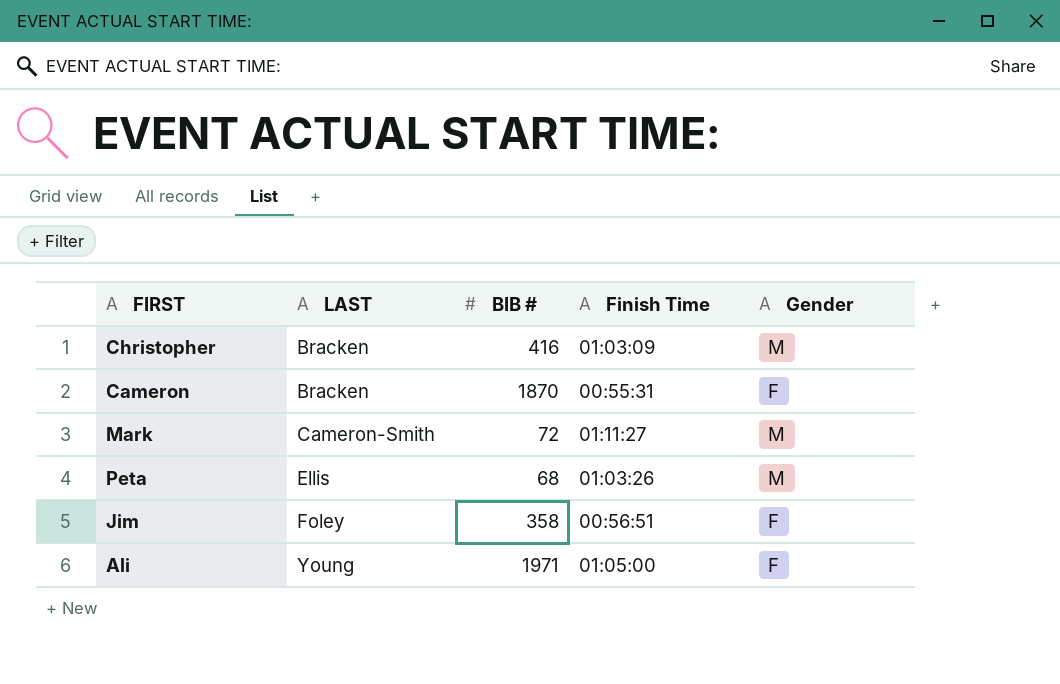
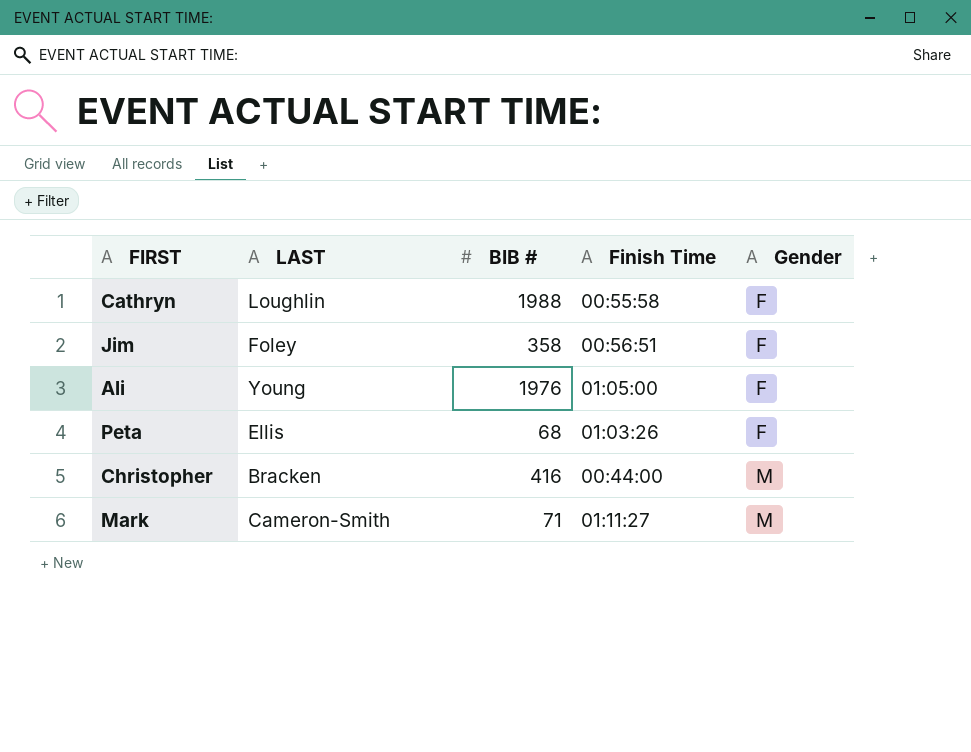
row order: LAST ascending -> Gender ascending
row Cameron: Bracken | 1870 | 00:55:31 | F -> none
row Cathryn: none -> Loughlin | 1988 | 00:55:58 | F
Ali | BIB #: 1971 -> 1976
Peta | Gender: M -> F
Christopher | Finish Time: 01:03:09 -> 00:44:00
Mark | BIB #: 72 -> 71

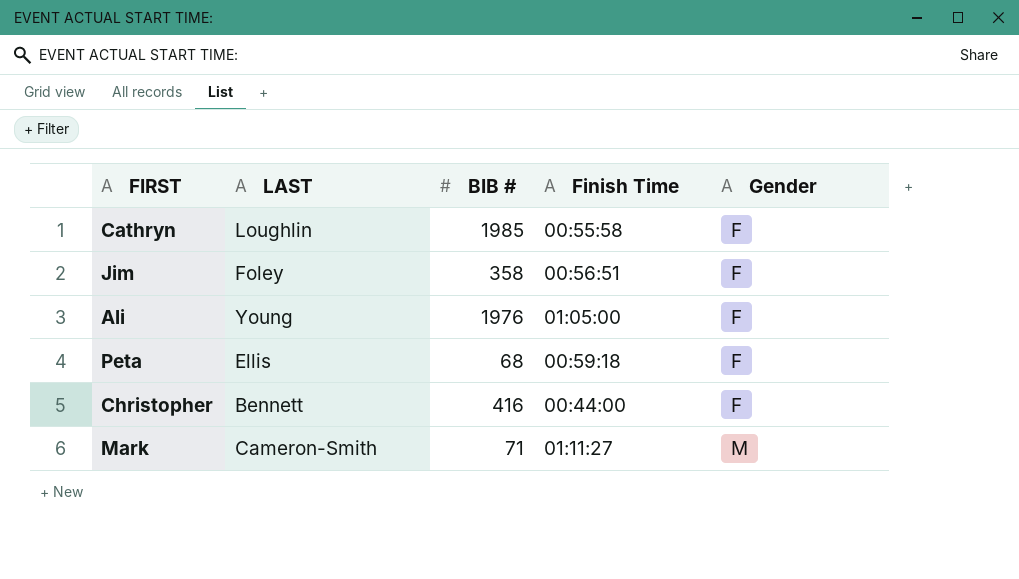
Cathryn | BIB #: 1988 -> 1985
Peta | Finish Time: 01:03:26 -> 00:59:18
Christopher | LAST: Bracken -> Bennett
Christopher | Gender: M -> F

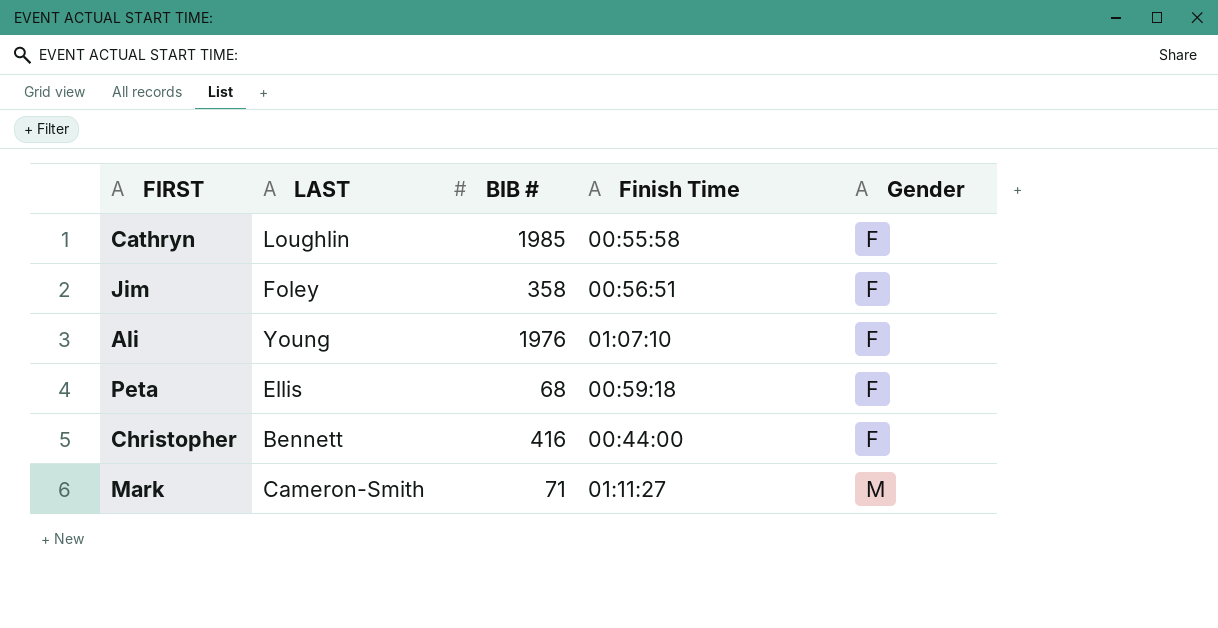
Ali | Finish Time: 01:05:00 -> 01:07:10

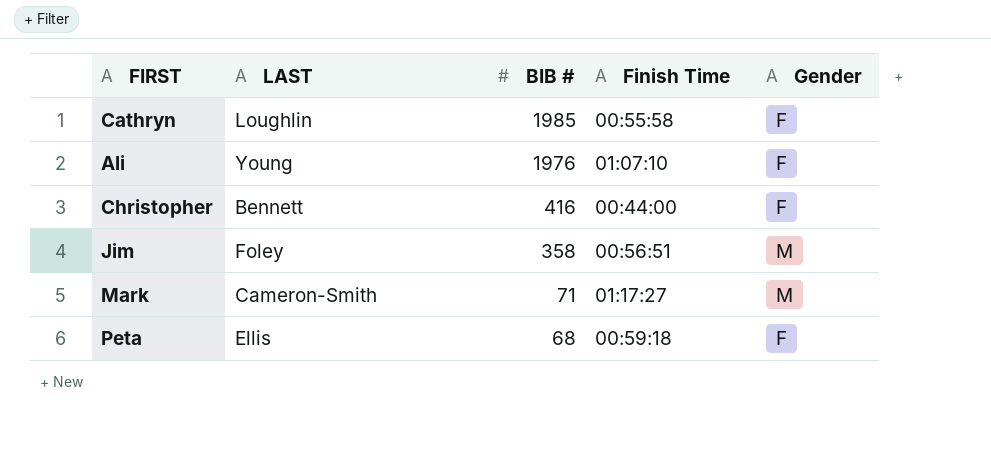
row order: Gender ascending -> BIB # descending
Jim | Gender: F -> M
Mark | Finish Time: 01:11:27 -> 01:17:27

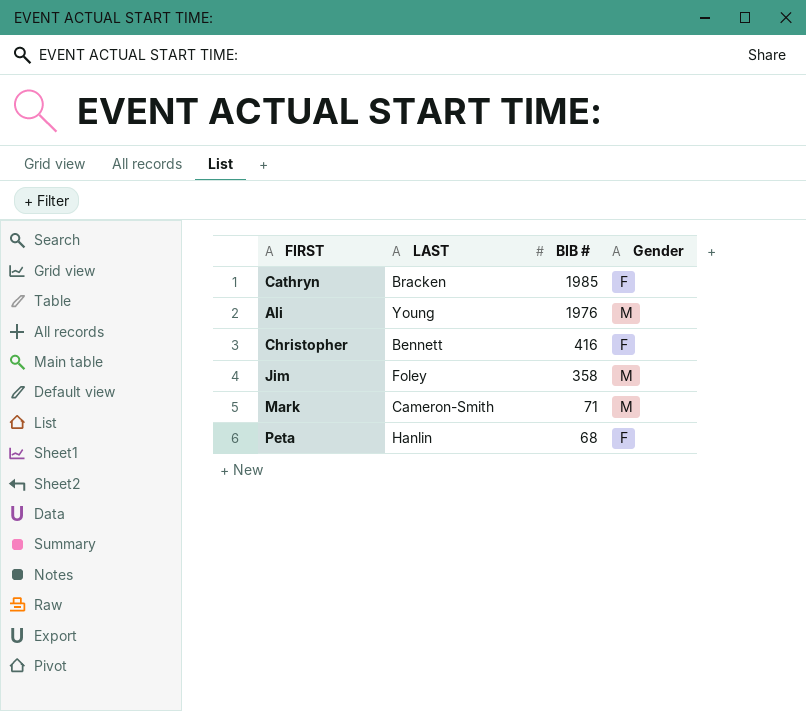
column Finish Time | position: 4 -> none
Cathryn | LAST: Loughlin -> Bracken
Ali | Gender: F -> M
Peta | LAST: Ellis -> Hanlin

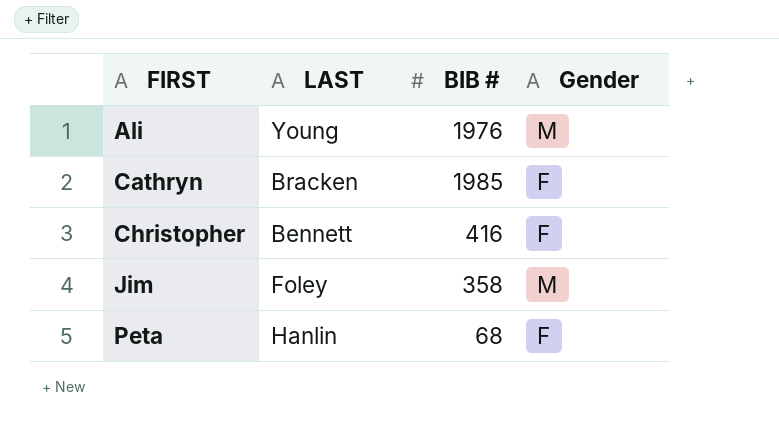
row order: BIB # descending -> FIRST ascending
row Mark: Cameron-Smith | 71 | M -> none

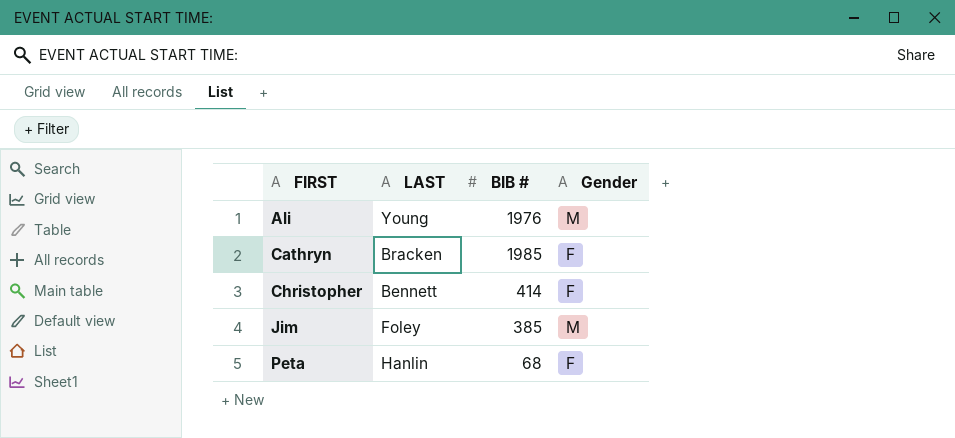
Christopher | BIB #: 416 -> 414
Jim | BIB #: 358 -> 385

